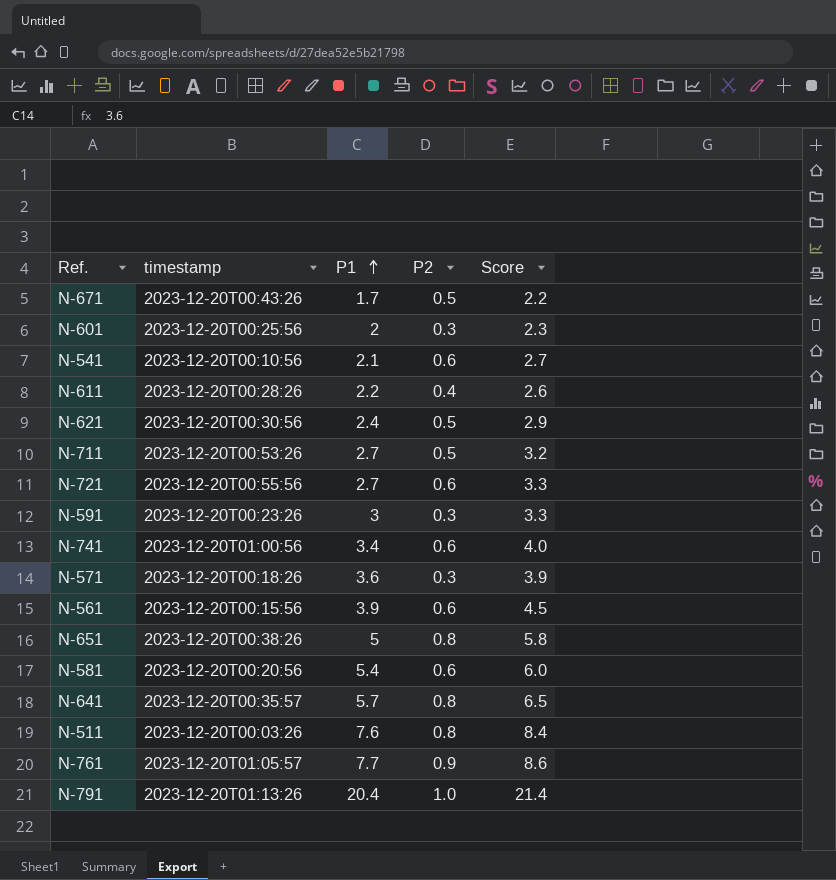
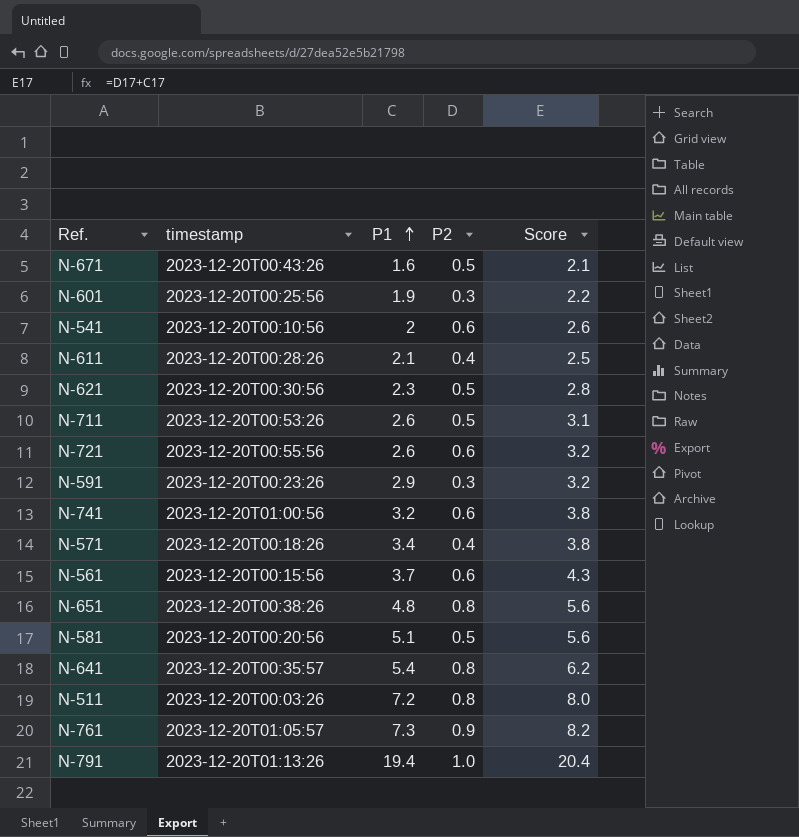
N-671 | P1: 1.7 -> 1.6
N-671 | Score: 2.2 -> 2.1
N-601 | P1: 2 -> 1.9
N-601 | Score: 2.3 -> 2.2
N-541 | P1: 2.1 -> 2
N-541 | Score: 2.7 -> 2.6
N-611 | P1: 2.2 -> 2.1
N-611 | Score: 2.6 -> 2.5
N-621 | P1: 2.4 -> 2.3
N-621 | Score: 2.9 -> 2.8
N-711 | P1: 2.7 -> 2.6
N-711 | Score: 3.2 -> 3.1
N-721 | P1: 2.7 -> 2.6
N-721 | Score: 3.3 -> 3.2
N-591 | P1: 3 -> 2.9
N-591 | Score: 3.3 -> 3.2
N-741 | P1: 3.4 -> 3.2
N-741 | Score: 4.0 -> 3.8
N-571 | P1: 3.6 -> 3.4
N-571 | P2: 0.3 -> 0.4
N-571 | Score: 3.9 -> 3.8
N-561 | P1: 3.9 -> 3.7
N-561 | Score: 4.5 -> 4.3
N-651 | P1: 5 -> 4.8
N-651 | Score: 5.8 -> 5.6
N-581 | P1: 5.4 -> 5.1
N-581 | P2: 0.6 -> 0.5
N-581 | Score: 6.0 -> 5.6
N-641 | P1: 5.7 -> 5.4
N-641 | Score: 6.5 -> 6.2
N-511 | P1: 7.6 -> 7.2
N-511 | Score: 8.4 -> 8.0
N-761 | P1: 7.7 -> 7.3
N-761 | Score: 8.6 -> 8.2
N-791 | P1: 20.4 -> 19.4
N-791 | Score: 21.4 -> 20.4

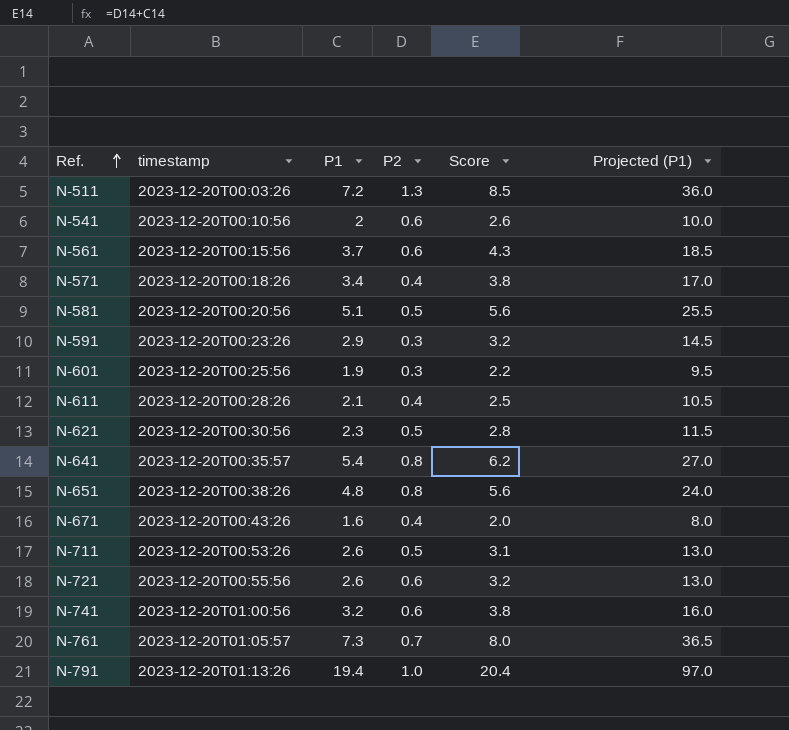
row order: P1 ascending -> Ref. ascending
column Projected (P1) | formula: none -> [P1] * 5
N-511 | P2: 0.8 -> 1.3
N-511 | Score: 8.0 -> 8.5
N-671 | P2: 0.5 -> 0.4
N-671 | Score: 2.1 -> 2.0
N-761 | P2: 0.9 -> 0.7
N-761 | Score: 8.2 -> 8.0

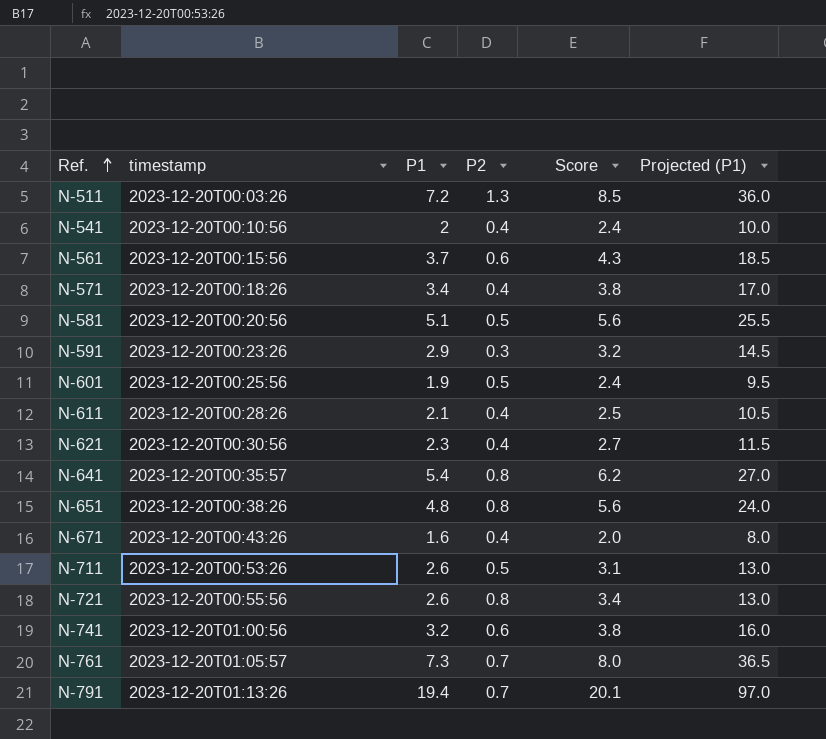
N-541 | P2: 0.6 -> 0.4
N-541 | Score: 2.6 -> 2.4
N-601 | P2: 0.3 -> 0.5
N-601 | Score: 2.2 -> 2.4
N-621 | P2: 0.5 -> 0.4
N-621 | Score: 2.8 -> 2.7
N-721 | P2: 0.6 -> 0.8
N-721 | Score: 3.2 -> 3.4
N-791 | P2: 1.0 -> 0.7
N-791 | Score: 20.4 -> 20.1

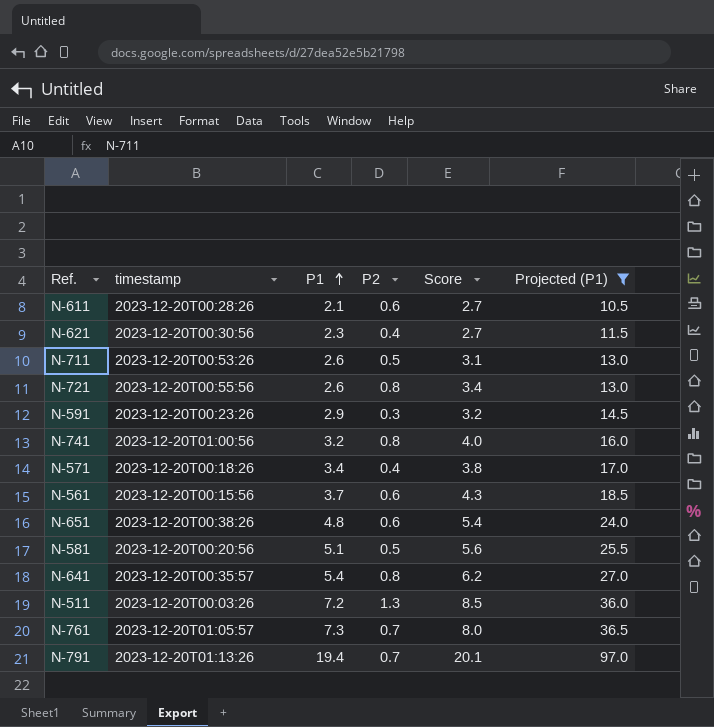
filter: none -> Projected (P1) >= 10.5
row order: Ref. ascending -> P1 ascending
N-611 | P2: 0.4 -> 0.6
N-611 | Score: 2.5 -> 2.7
N-741 | P2: 0.6 -> 0.8
N-741 | Score: 3.8 -> 4.0
N-651 | P2: 0.8 -> 0.6
N-651 | Score: 5.6 -> 5.4

